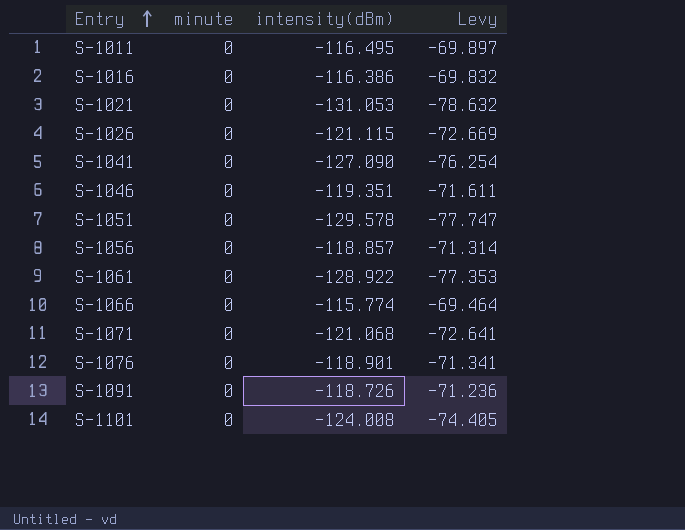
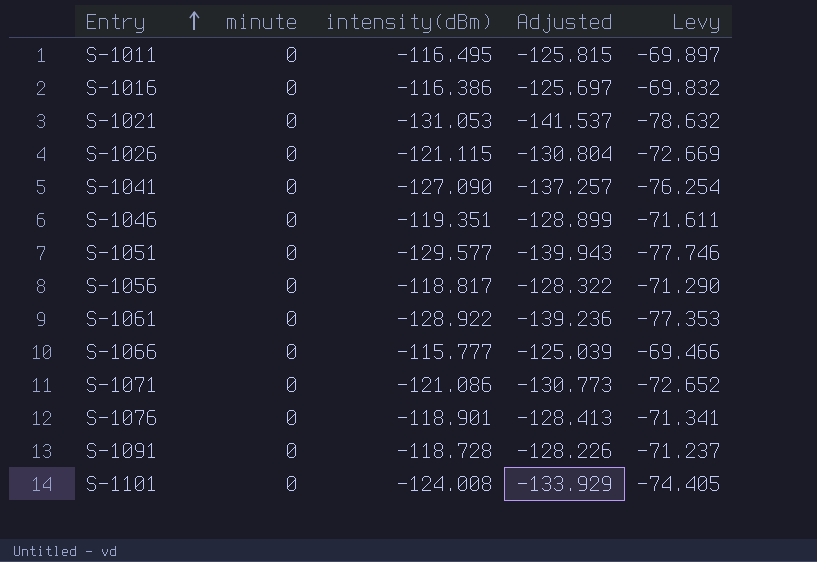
column Adjusted | formula: none -> [intensity(dBm)] * 1.08
S-1051 | intensity(dBm): -129.578 -> -129.577
S-1051 | Levy: -77.747 -> -77.746
S-1056 | intensity(dBm): -118.857 -> -118.817
S-1056 | Levy: -71.314 -> -71.290
S-1066 | intensity(dBm): -115.774 -> -115.777
S-1066 | Levy: -69.464 -> -69.466
S-1071 | intensity(dBm): -121.068 -> -121.086
S-1071 | Levy: -72.641 -> -72.652
S-1091 | intensity(dBm): -118.726 -> -118.728
S-1091 | Levy: -71.236 -> -71.237

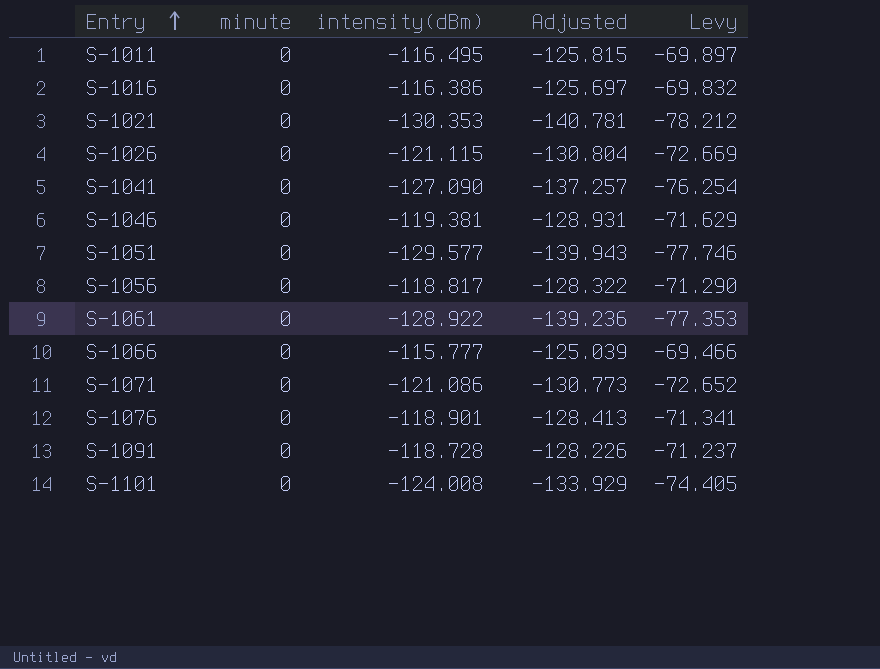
S-1021 | intensity(dBm): -131.053 -> -130.353
S-1021 | Adjusted: -141.537 -> -140.781
S-1021 | Levy: -78.632 -> -78.212
S-1046 | intensity(dBm): -119.351 -> -119.381
S-1046 | Adjusted: -128.899 -> -128.931
S-1046 | Levy: -71.611 -> -71.629

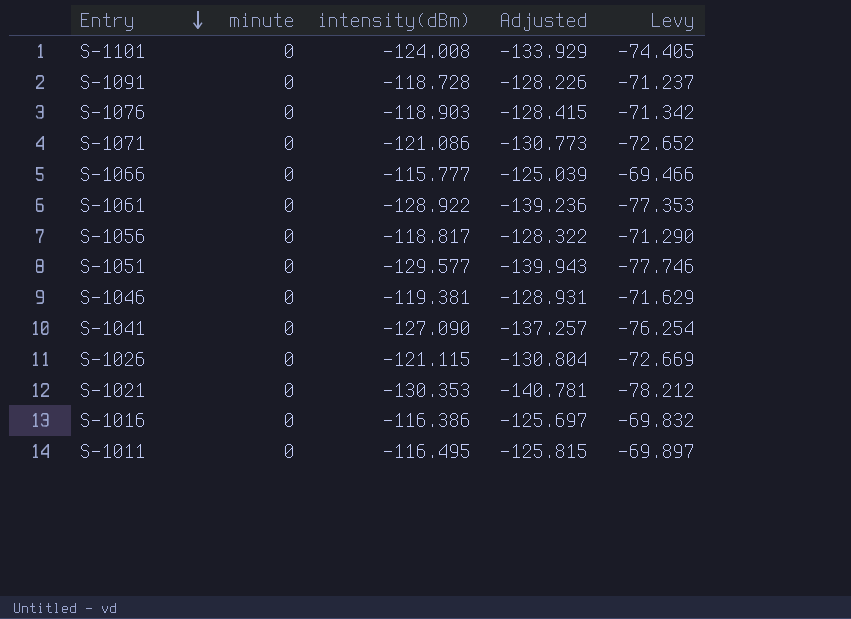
row order: Entry ascending -> Entry descending
S-1076 | intensity(dBm): -118.901 -> -118.903
S-1076 | Adjusted: -128.413 -> -128.415
S-1076 | Levy: -71.341 -> -71.342

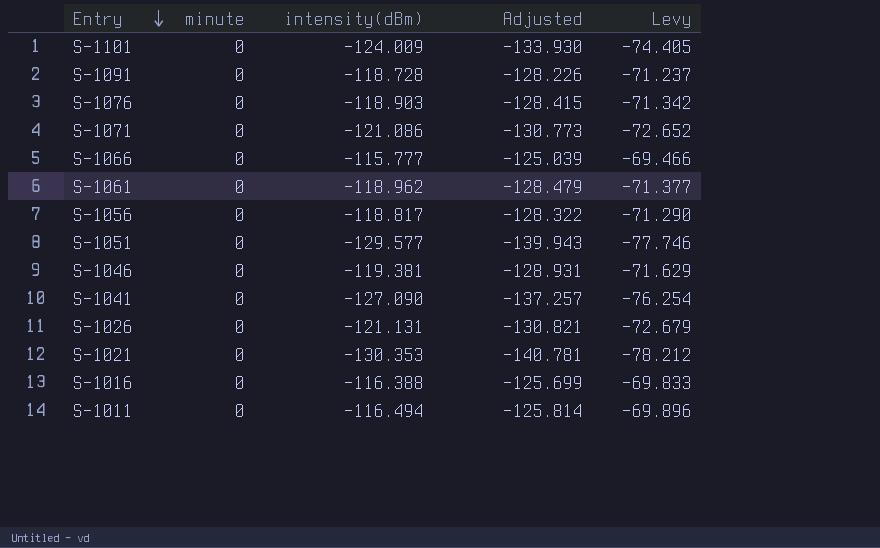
S-1101 | intensity(dBm): -124.008 -> -124.009
S-1101 | Adjusted: -133.929 -> -133.930
S-1061 | intensity(dBm): -128.922 -> -118.962
S-1061 | Adjusted: -139.236 -> -128.479
S-1061 | Levy: -77.353 -> -71.377
S-1026 | intensity(dBm): -121.115 -> -121.131
S-1026 | Adjusted: -130.804 -> -130.821
S-1026 | Levy: -72.669 -> -72.679
S-1016 | intensity(dBm): -116.386 -> -116.388
S-1016 | Adjusted: -125.697 -> -125.699
S-1016 | Levy: -69.832 -> -69.833
S-1011 | intensity(dBm): -116.495 -> -116.494
S-1011 | Adjusted: -125.815 -> -125.814
S-1011 | Levy: -69.897 -> -69.896

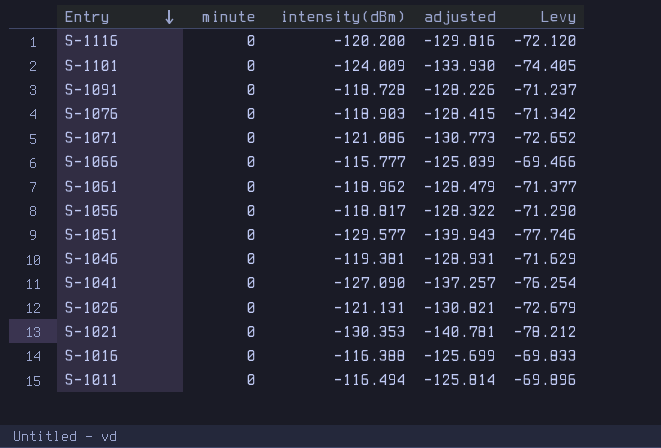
column name: Adjusted -> adjusted
row S-1116: none -> 0 | -120.200 | -129.816 | -72.120

